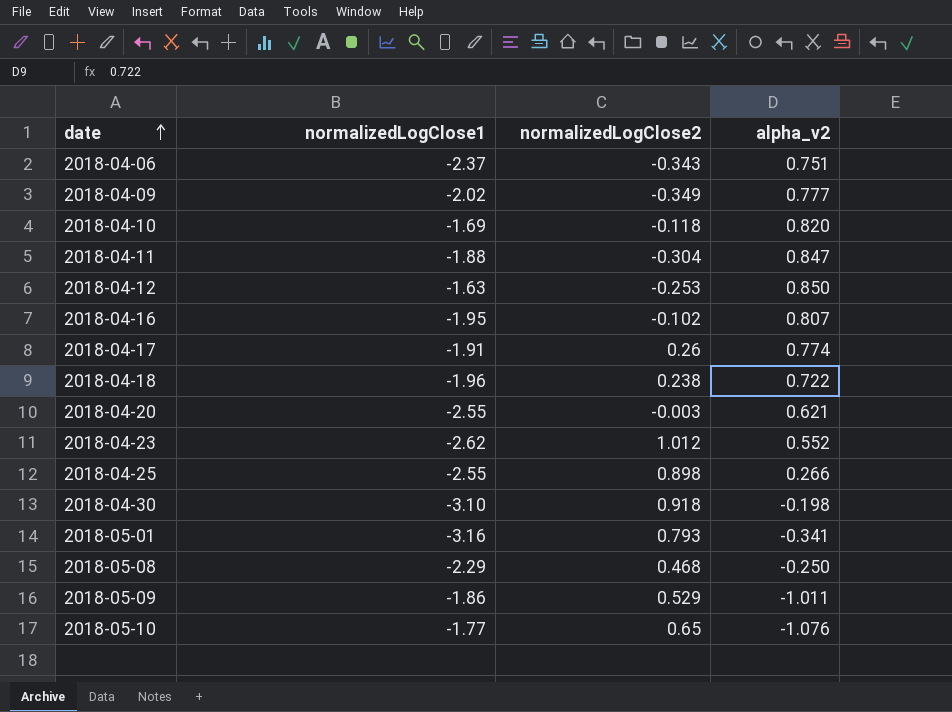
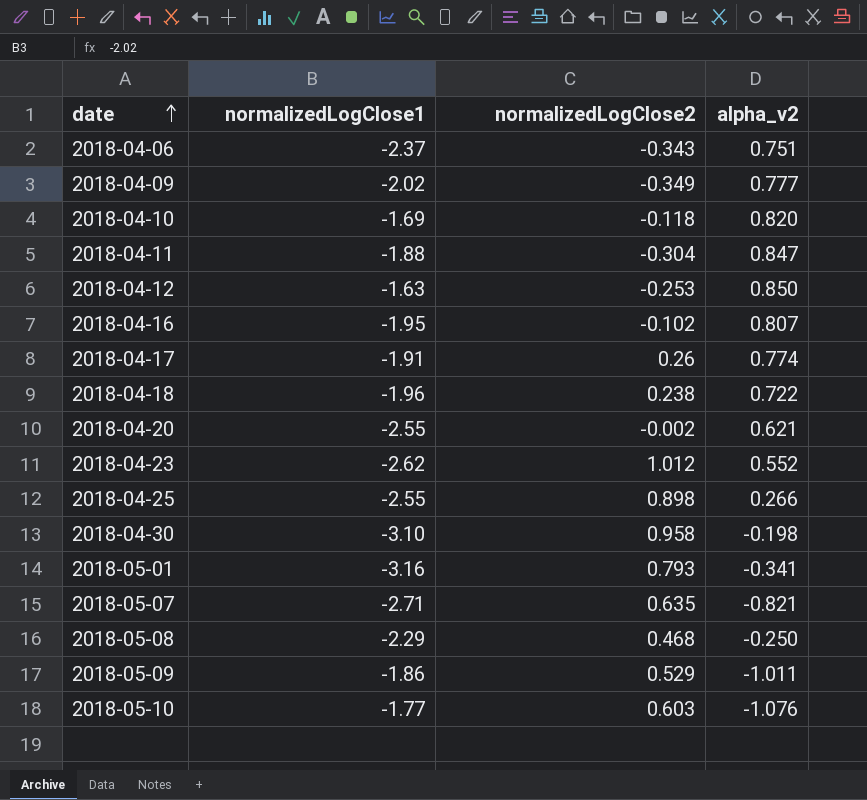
2018-04-20 | normalizedLogClose2: -0.003 -> -0.002
2018-04-30 | normalizedLogClose2: 0.918 -> 0.958
row 2018-05-07: none -> -2.71 | 0.635 | -0.821
2018-05-10 | normalizedLogClose2: 0.65 -> 0.603

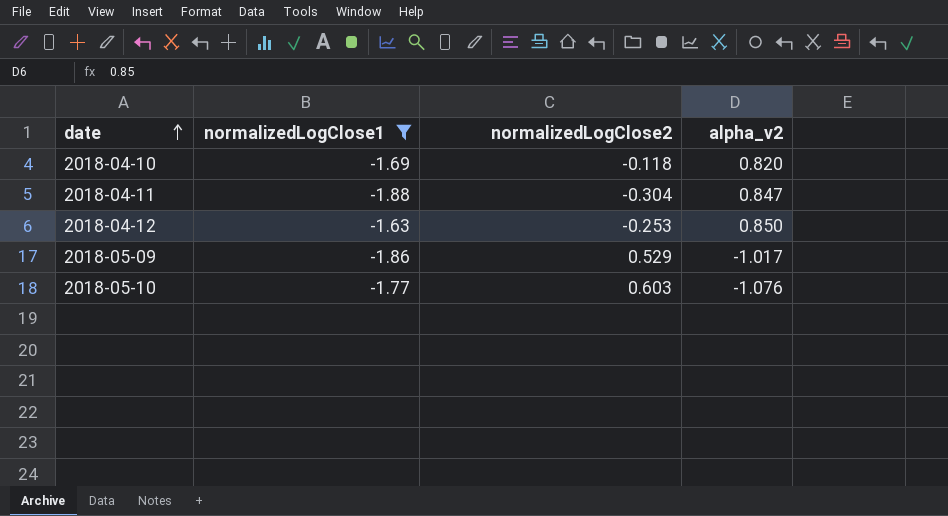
filter: none -> normalizedLogClose1 >= -1.88
2018-05-09 | alpha_v2: -1.011 -> -1.017

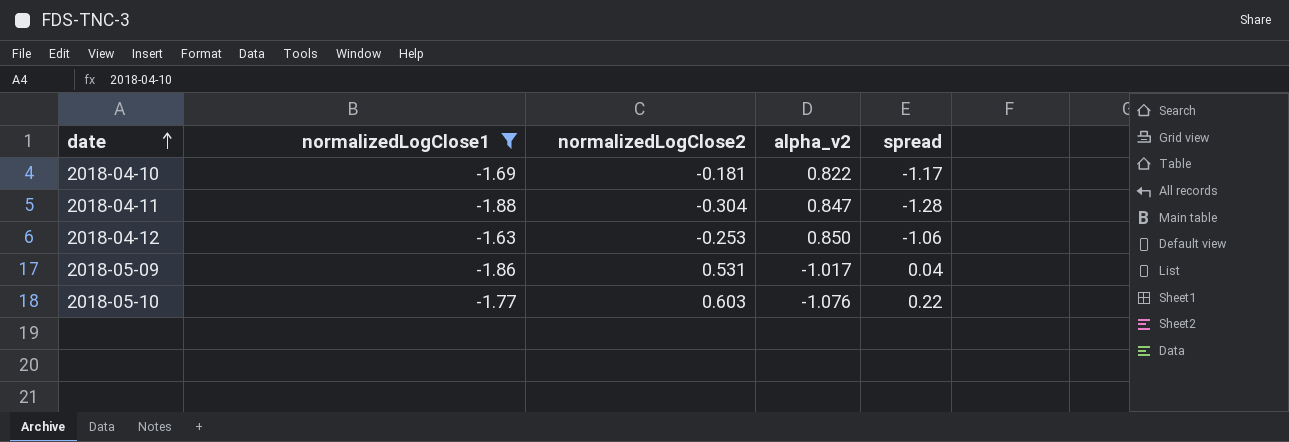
column spread | position: none -> 5
2018-04-10 | normalizedLogClose2: -0.118 -> -0.181
2018-04-10 | alpha_v2: 0.820 -> 0.822
2018-05-09 | normalizedLogClose2: 0.529 -> 0.531

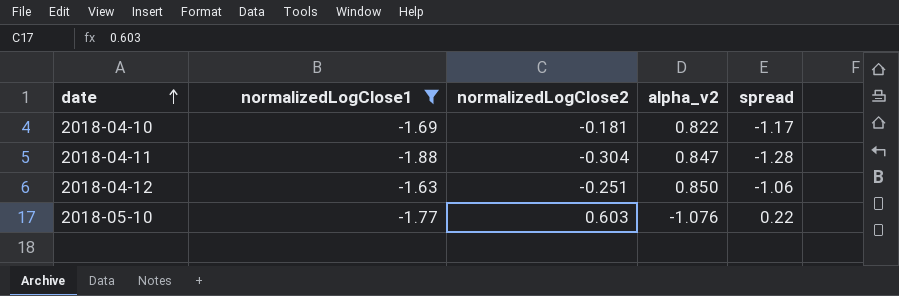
row 2018-05-09: -1.86 | 0.531 | -1.017 | 0.04 -> none
2018-04-12 | normalizedLogClose2: -0.253 -> -0.251

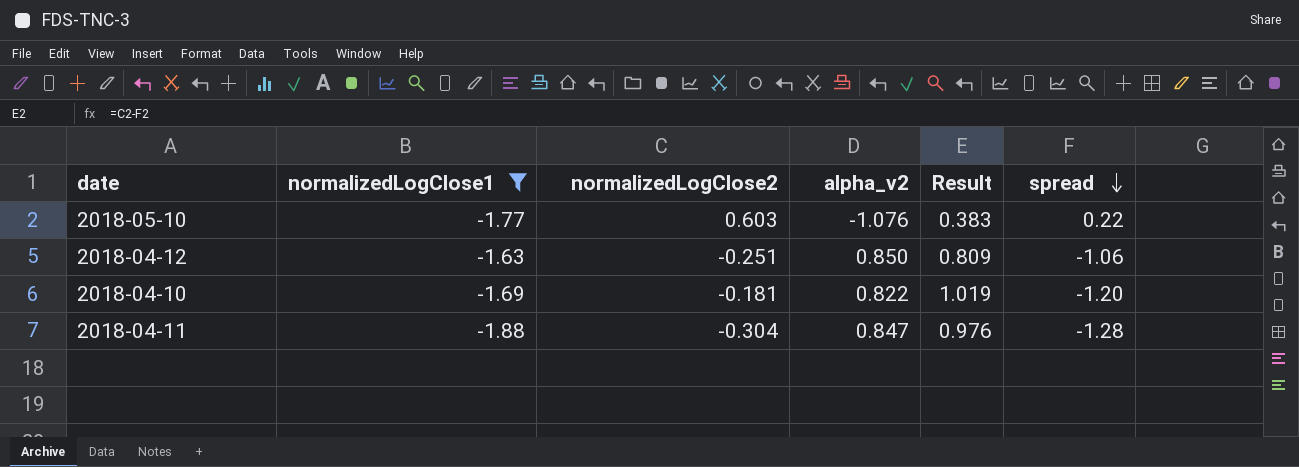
row order: date ascending -> spread descending
column Result | formula: none -> [normalizedLogClose2] - [spread]
2018-04-10 | spread: -1.17 -> -1.20

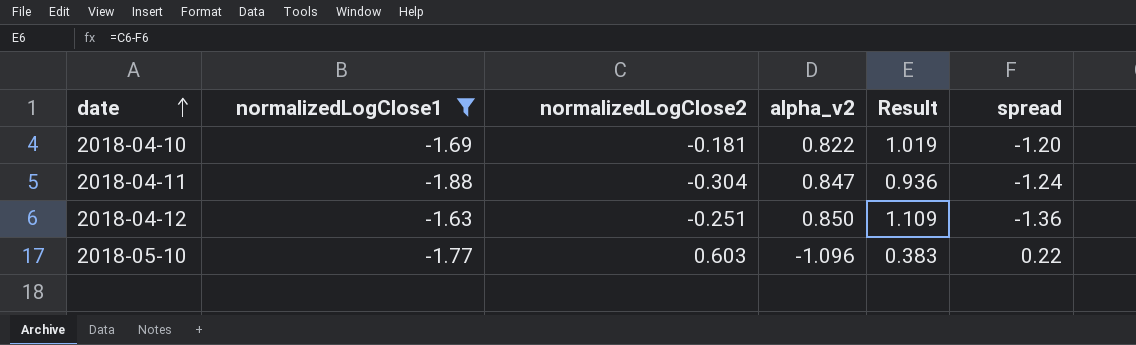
row order: spread descending -> date ascending
2018-04-11 | Result: 0.976 -> 0.936
2018-04-11 | spread: -1.28 -> -1.24
2018-04-12 | Result: 0.809 -> 1.109
2018-04-12 | spread: -1.06 -> -1.36
2018-05-10 | alpha_v2: -1.076 -> -1.096

